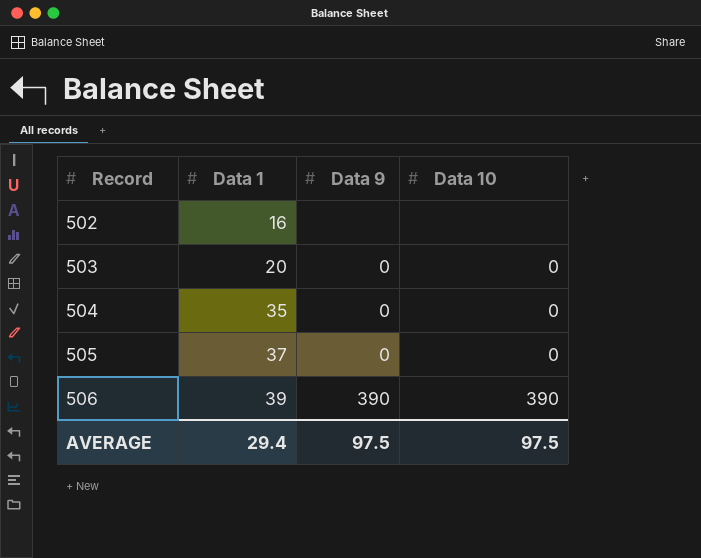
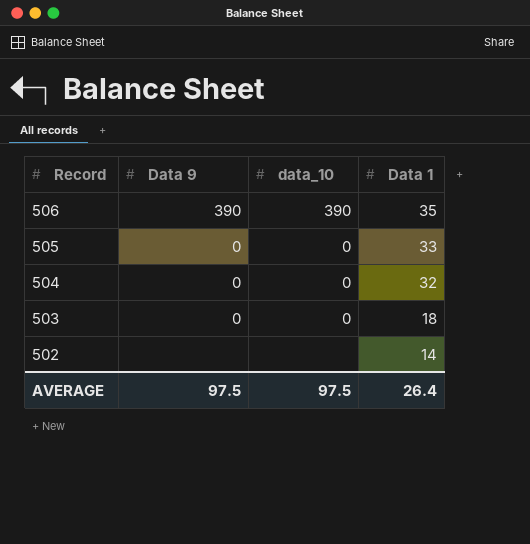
row order: Record ascending -> Record descending
column name: Data 10 -> data_10
column Data 1 | position: 2 -> 4
506 | Data 1: 39 -> 35
505 | Data 1: 37 -> 33
504 | Data 1: 35 -> 32
503 | Data 1: 20 -> 18
502 | Data 1: 16 -> 14
AVERAGE | Data 1: 29.4 -> 26.4

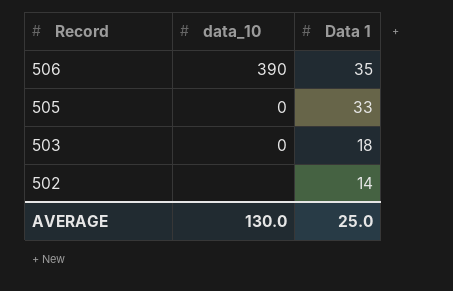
column Data 9 | position: 2 -> none
row 504: 0 | 0 | 32 -> none
AVERAGE | data_10: 97.5 -> 130.0
AVERAGE | Data 1: 26.4 -> 25.0

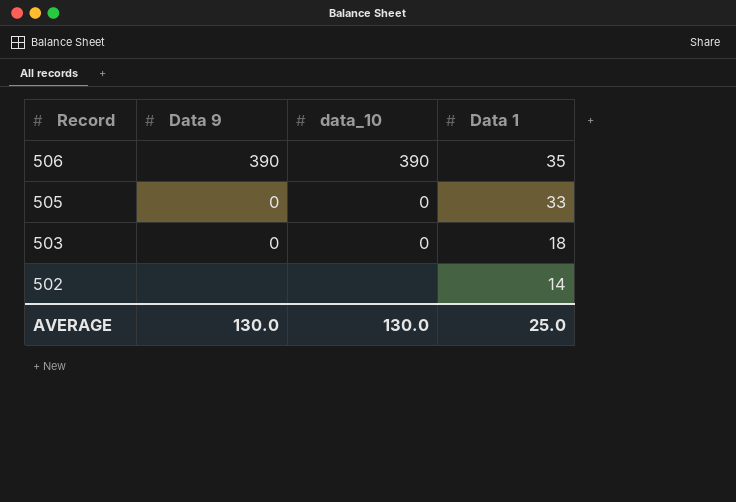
column Data 9 | position: none -> 2

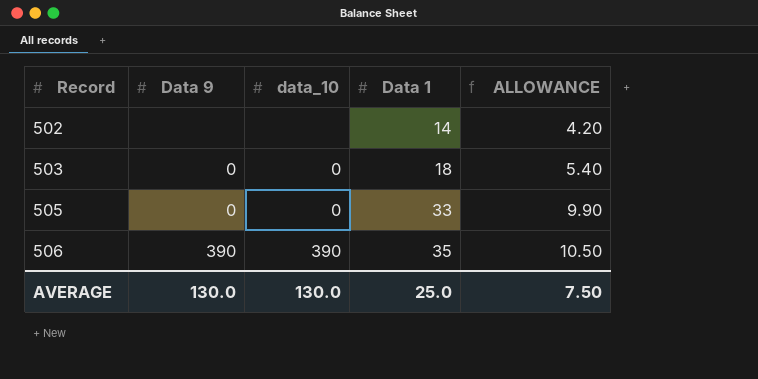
row order: Record descending -> Record ascending
column ALLOWANCE | formula: none -> [Data 1] * 0.3

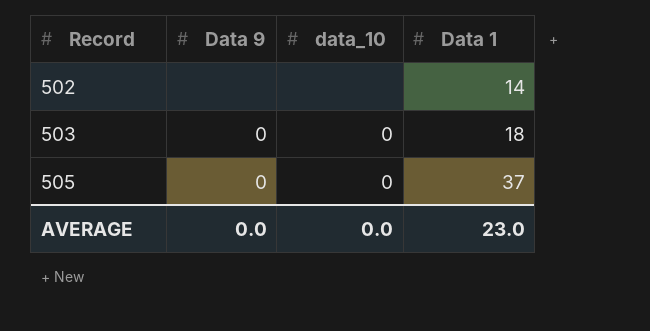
column ALLOWANCE | formula: [Data 1] * 0.3 -> none
row 506: 390 | 390 | 35 | 10.50 -> none
505 | Data 1: 33 -> 37
AVERAGE | Data 9: 130.0 -> 0.0
AVERAGE | data_10: 130.0 -> 0.0
AVERAGE | Data 1: 25.0 -> 23.0

